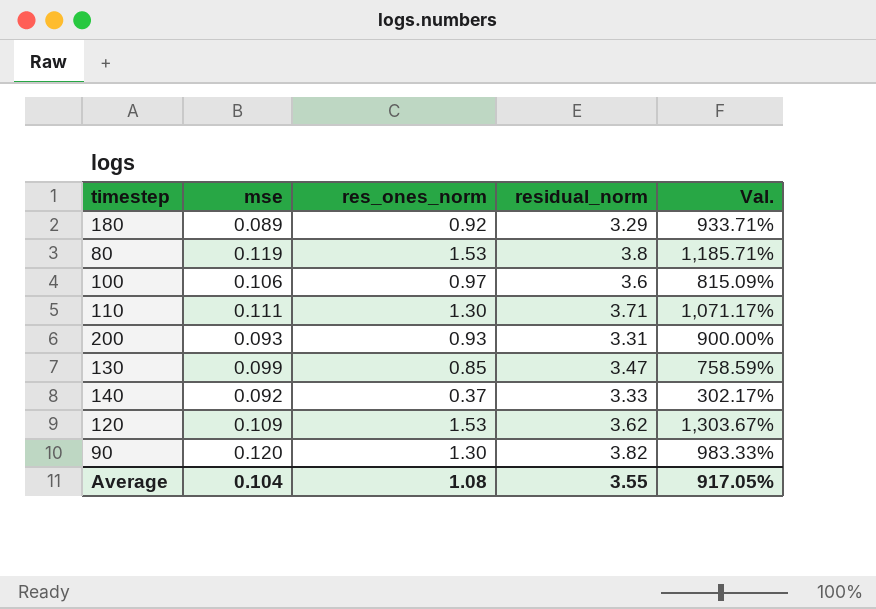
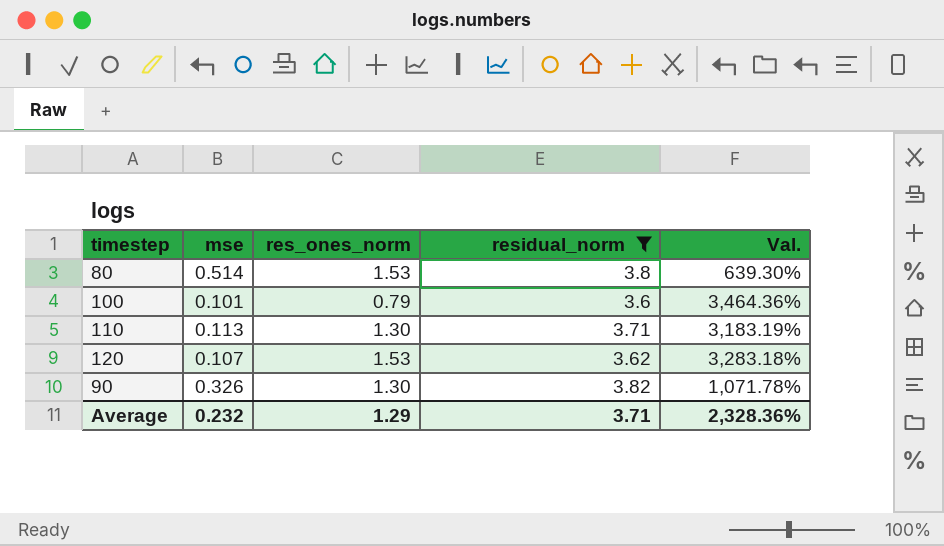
filter: none -> residual_norm >= 3.6
column Val. | formula: ([res_ones_norm] - [mse]) / [mse] -> ([residual_norm] - [mse]) / [mse]
80 | mse: 0.119 -> 0.514
100 | mse: 0.106 -> 0.101
100 | res_ones_norm: 0.97 -> 0.79
110 | mse: 0.111 -> 0.113
120 | mse: 0.109 -> 0.107
90 | mse: 0.120 -> 0.326
Average | mse: 0.104 -> 0.232
Average | res_ones_norm: 1.08 -> 1.29
Average | residual_norm: 3.55 -> 3.71
Average | Val.: 917.05% -> 2,328.36%

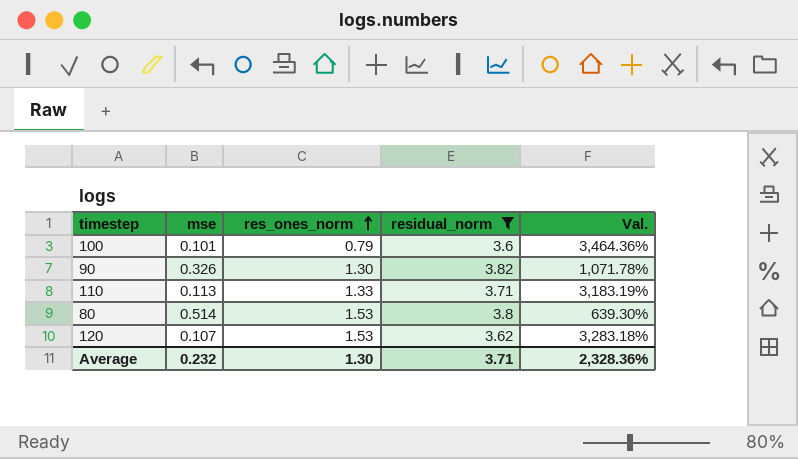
row order: none -> res_ones_norm ascending
110 | res_ones_norm: 1.30 -> 1.33
Average | res_ones_norm: 1.29 -> 1.30

